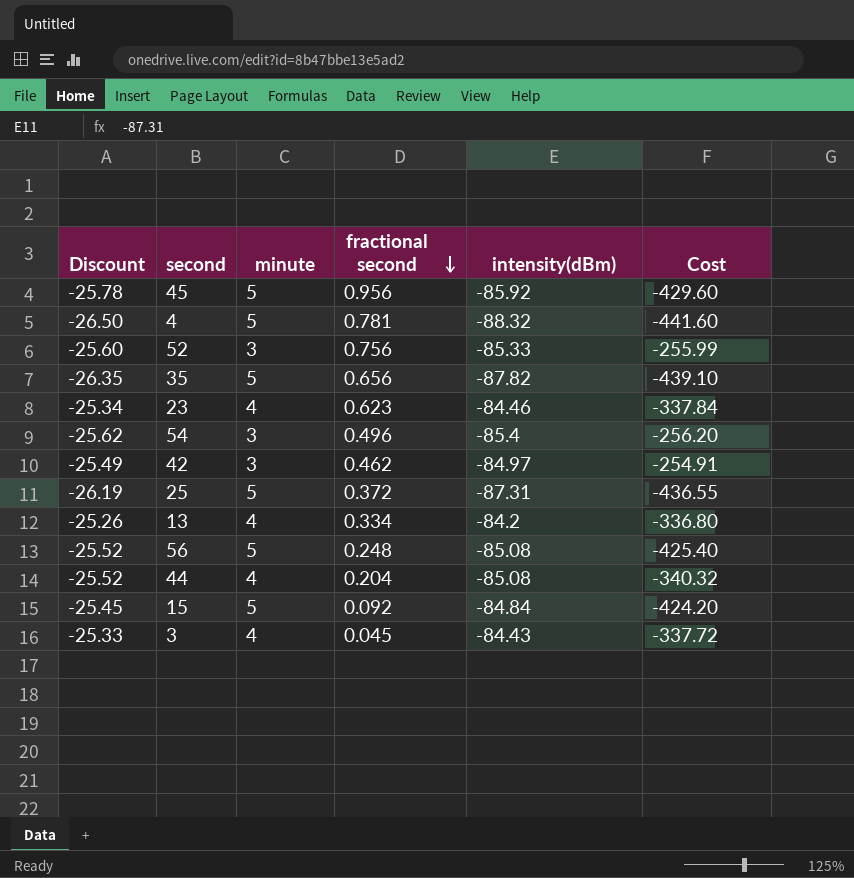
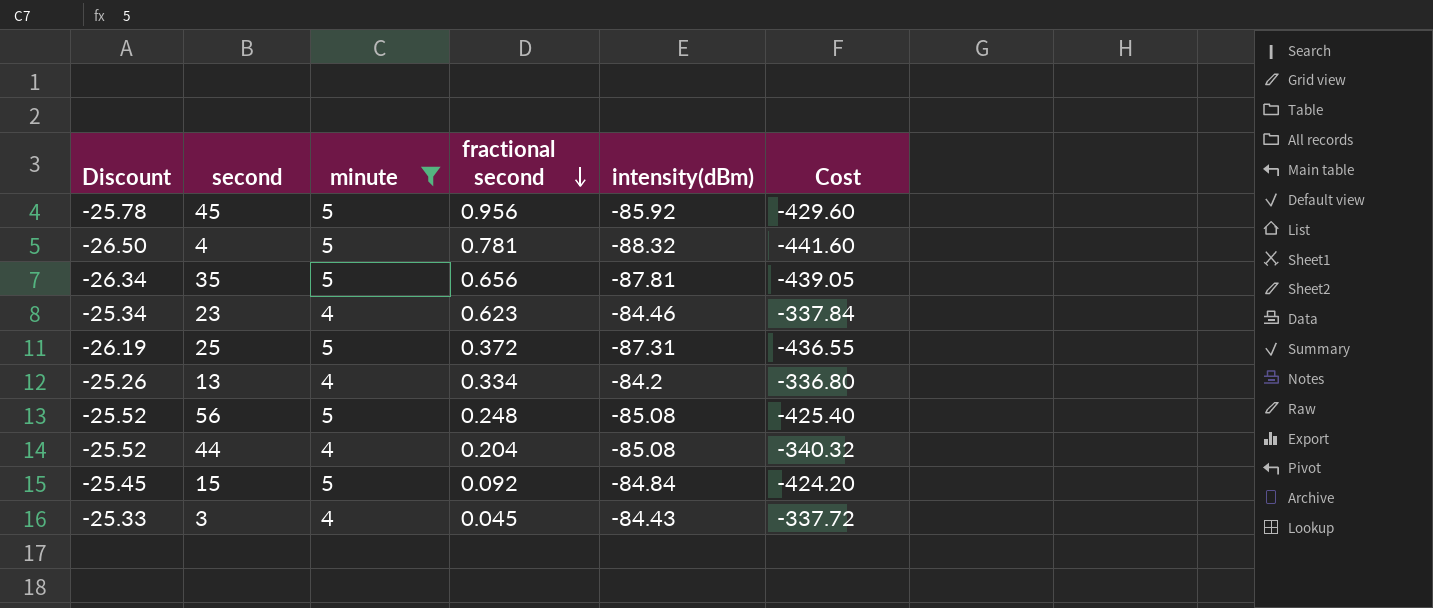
filter: none -> minute != 3
35 | Discount: -26.35 -> -26.34
35 | intensity(dBm): -87.82 -> -87.81
35 | Cost: -439.10 -> -439.05

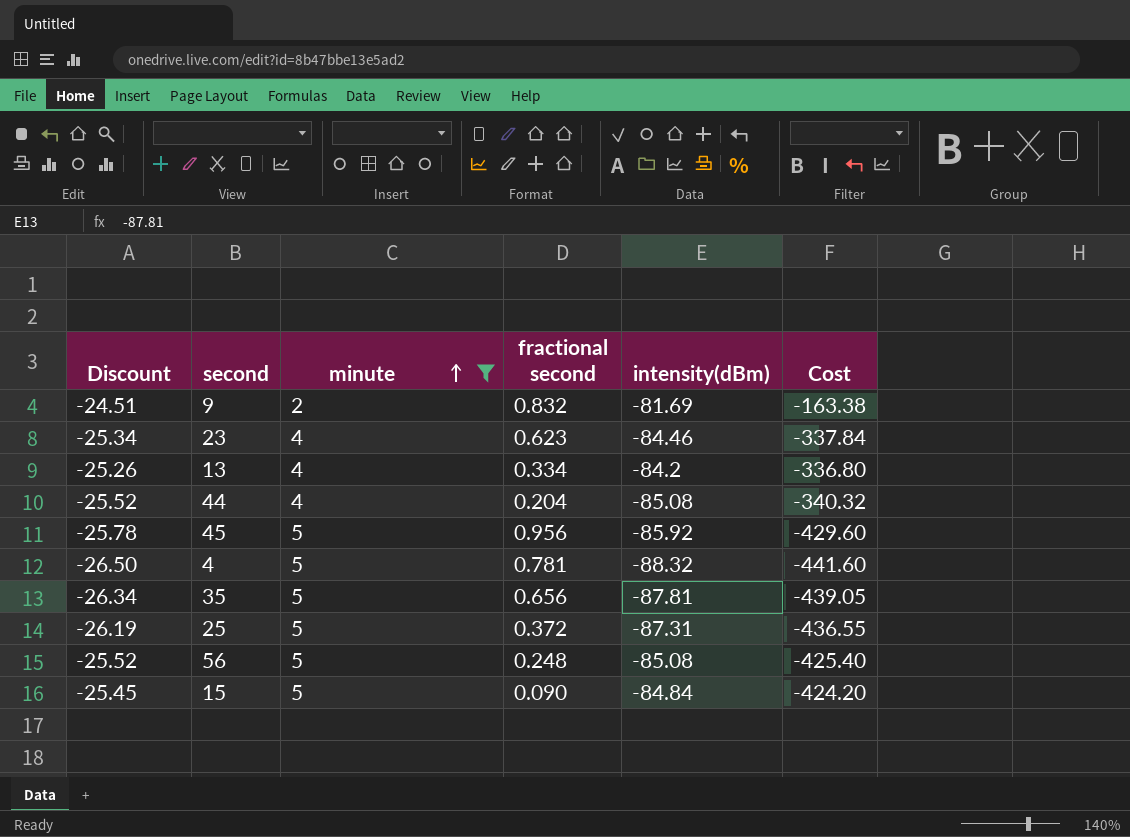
row order: fractional second descending -> minute ascending
row 3: -25.33 | 4 | 0.045 | -84.43 | -337.72 -> none
row 9: none -> -24.51 | 2 | 0.832 | -81.69 | -163.38
15 | fractional second: 0.092 -> 0.090

